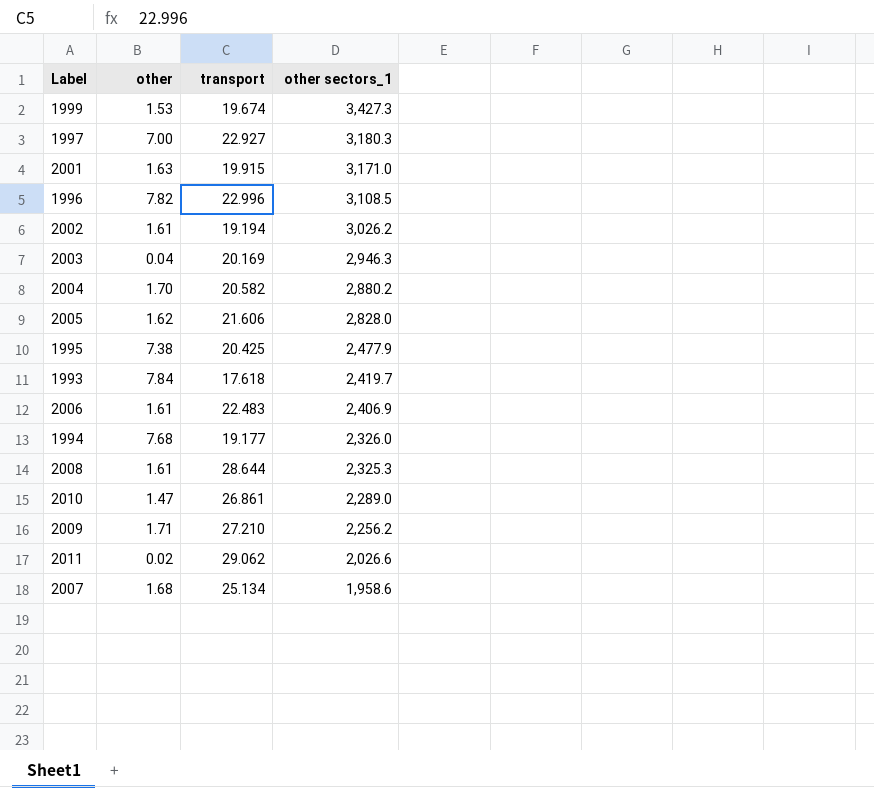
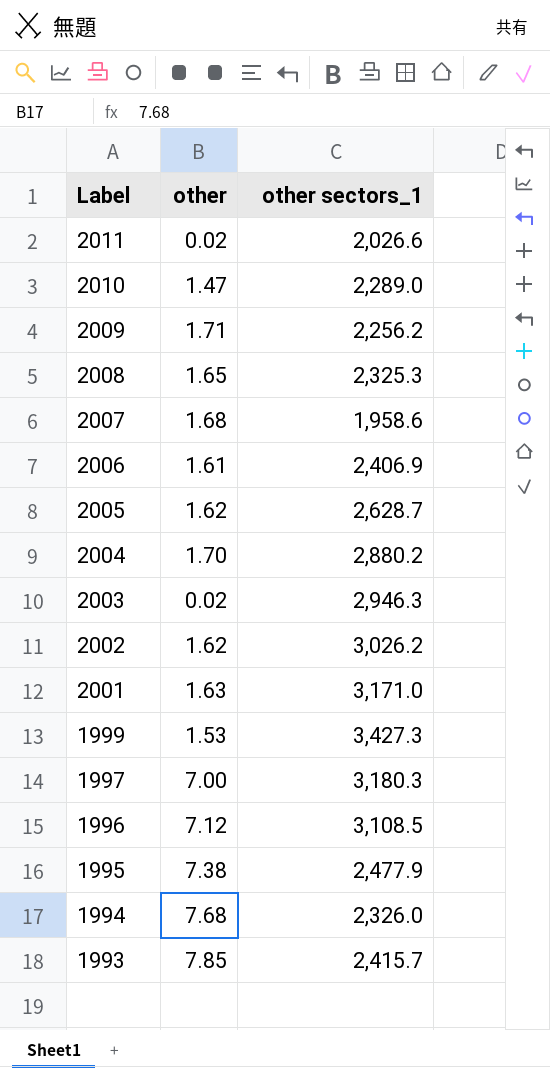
row order: other sectors_1 descending -> Label descending
column transport | position: 3 -> none
2008 | other: 1.61 -> 1.65
2005 | other sectors_1: 2,828.0 -> 2,628.7
2003 | other: 0.04 -> 0.02
2002 | other: 1.61 -> 1.62
1996 | other: 7.82 -> 7.12
1993 | other: 7.84 -> 7.85
1993 | other sectors_1: 2,419.7 -> 2,415.7

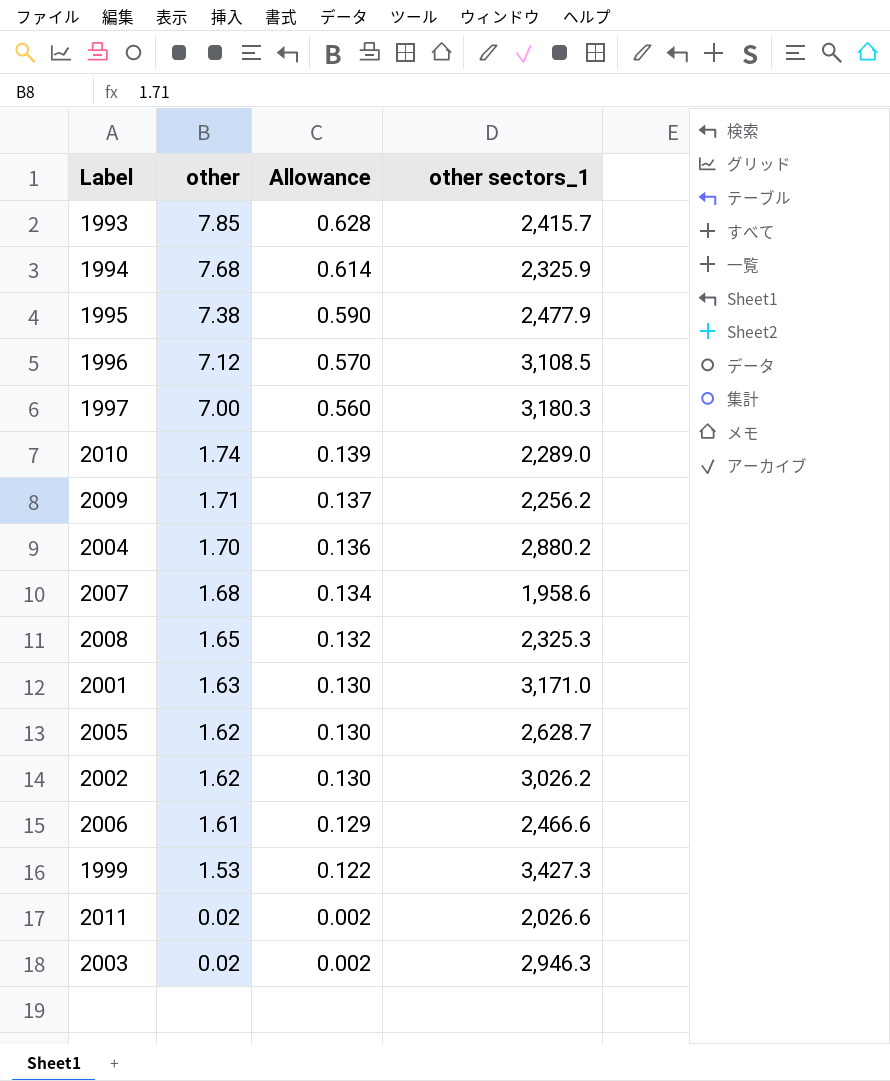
row order: Label descending -> other descending
column Allowance | formula: none -> [other] * 0.08
1994 | other sectors_1: 2,326.0 -> 2,325.9
2010 | other: 1.47 -> 1.74
2006 | other sectors_1: 2,406.9 -> 2,466.6

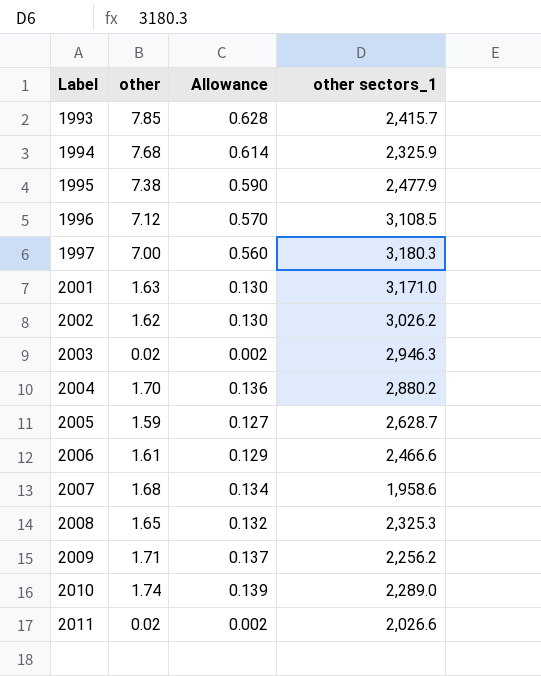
row order: other descending -> Label ascending
row 1999: 1.53 | 0.122 | 3,427.3 -> none
2005 | other: 1.62 -> 1.59
2005 | Allowance: 0.130 -> 0.127

